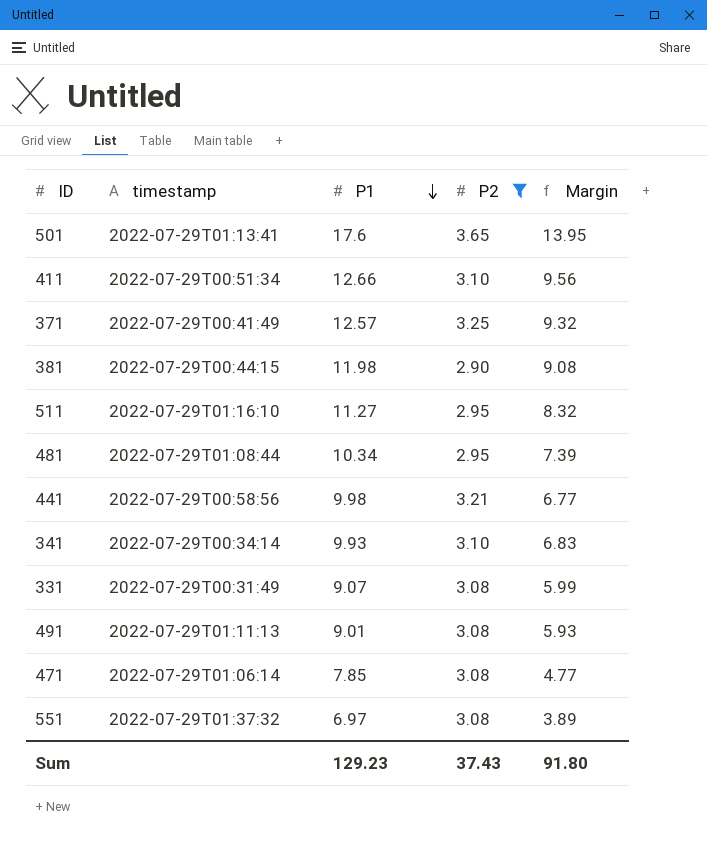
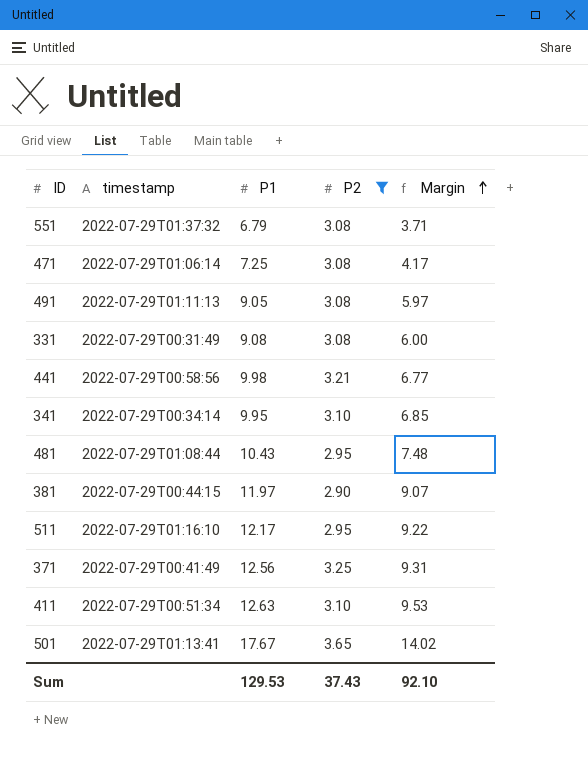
row order: P1 descending -> Margin ascending
551 | P1: 6.97 -> 6.79
551 | Margin: 3.89 -> 3.71
471 | P1: 7.85 -> 7.25
471 | Margin: 4.77 -> 4.17
491 | P1: 9.01 -> 9.05
491 | Margin: 5.93 -> 5.97
331 | P1: 9.07 -> 9.08
331 | Margin: 5.99 -> 6.00
341 | P1: 9.93 -> 9.95
341 | Margin: 6.83 -> 6.85
481 | P1: 10.34 -> 10.43
481 | Margin: 7.39 -> 7.48
381 | P1: 11.98 -> 11.97
381 | Margin: 9.08 -> 9.07
511 | P1: 11.27 -> 12.17
511 | Margin: 8.32 -> 9.22
371 | P1: 12.57 -> 12.56
371 | Margin: 9.32 -> 9.31
411 | P1: 12.66 -> 12.63
411 | Margin: 9.56 -> 9.53
501 | P1: 17.6 -> 17.67
501 | Margin: 13.95 -> 14.02
Sum | P1: 129.23 -> 129.53
Sum | Margin: 91.80 -> 92.10

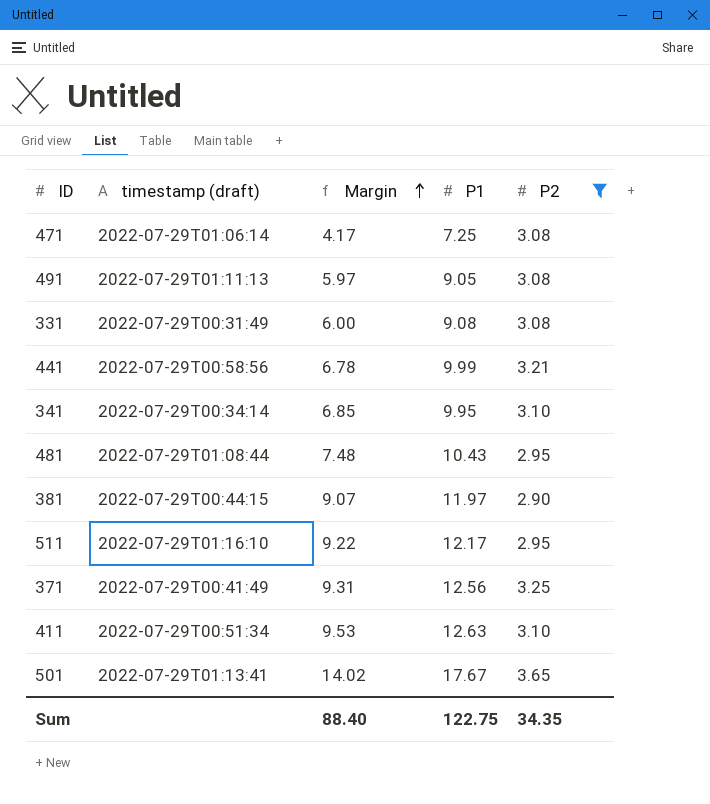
column name: timestamp -> timestamp (draft)
column Margin | position: 5 -> 3
row 551: 2022-07-29T01:37:32 | 6.79 | 3.08 | 3.71 -> none
441 | Margin: 6.77 -> 6.78
441 | P1: 9.98 -> 9.99
Sum | Margin: 92.10 -> 88.40
Sum | P1: 129.53 -> 122.75
Sum | P2: 37.43 -> 34.35

